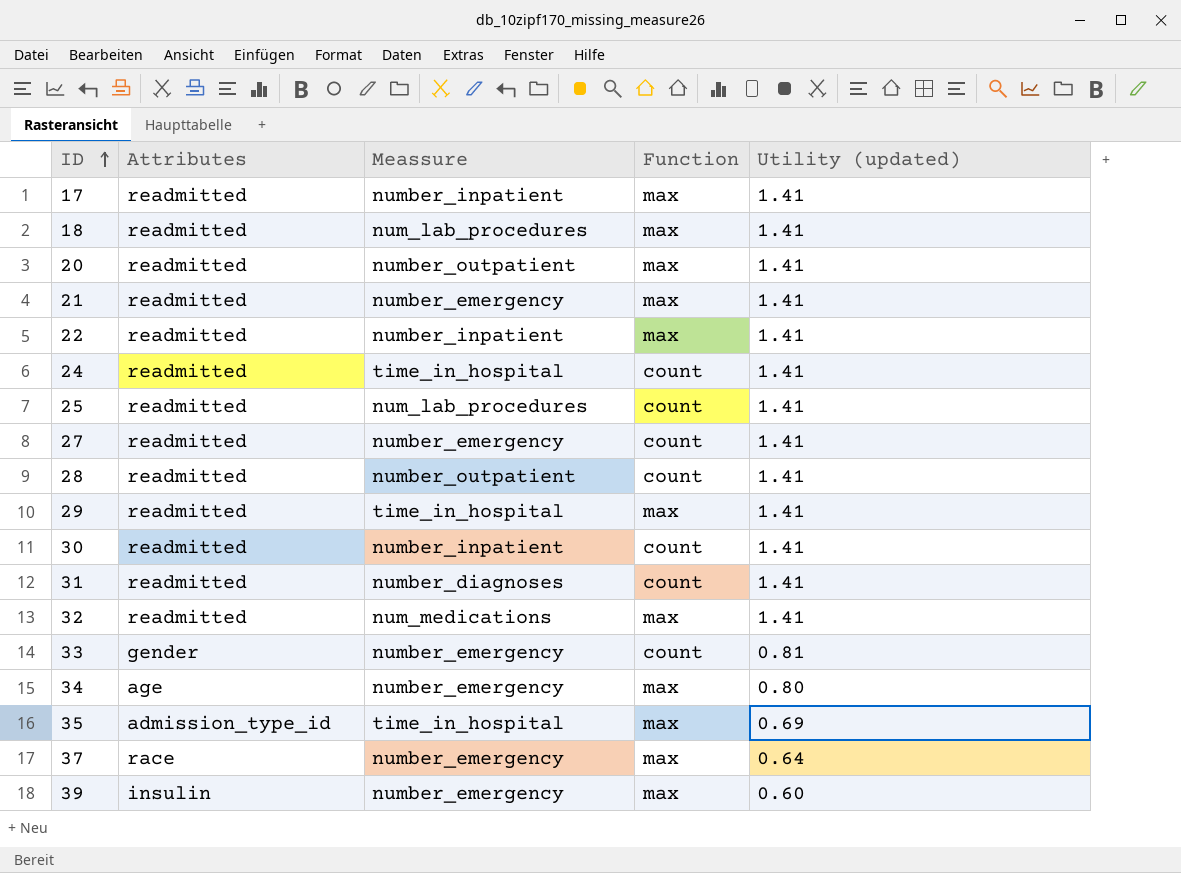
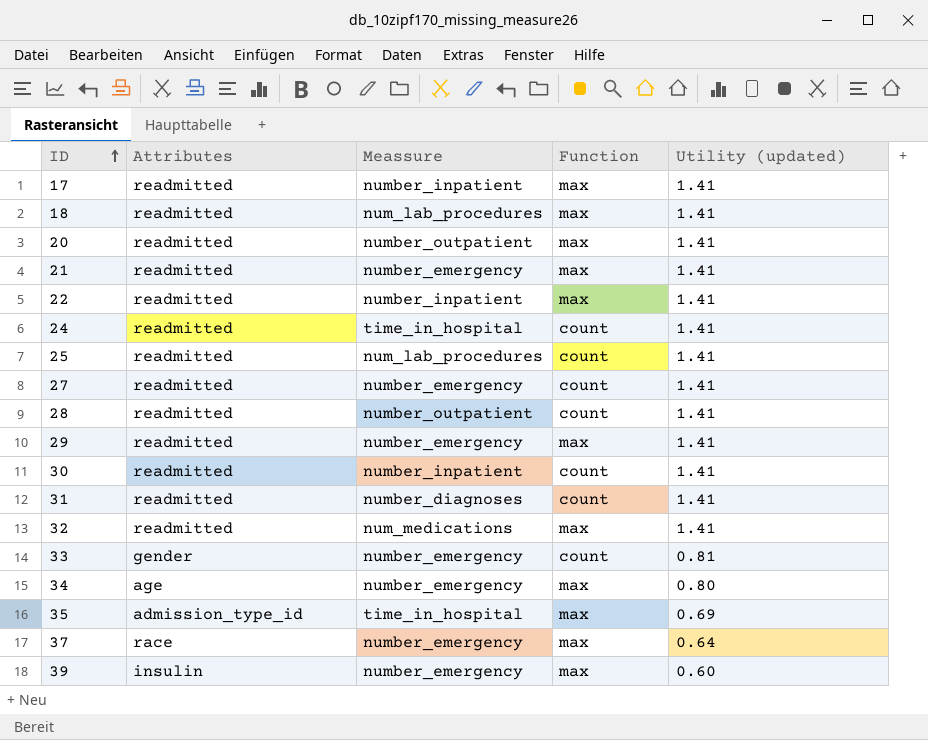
29 | Meassure: time_in_hospital -> number_emergency

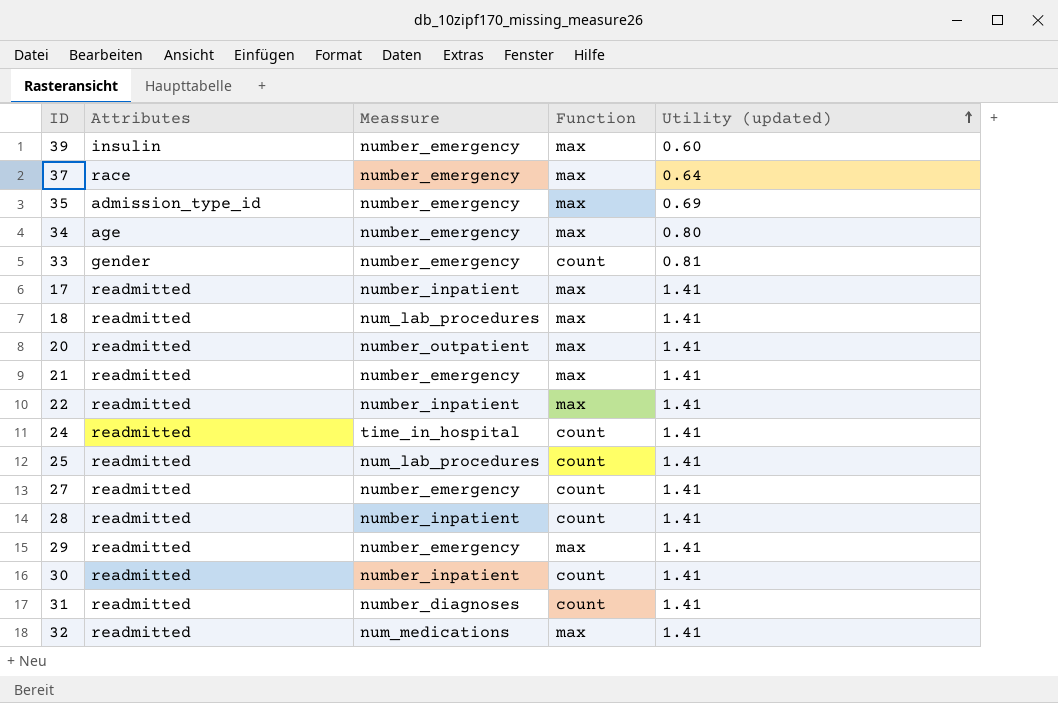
row order: ID ascending -> Utility (updated) ascending
35 | Meassure: time_in_hospital -> number_emergency
28 | Meassure: number_outpatient -> number_inpatient

